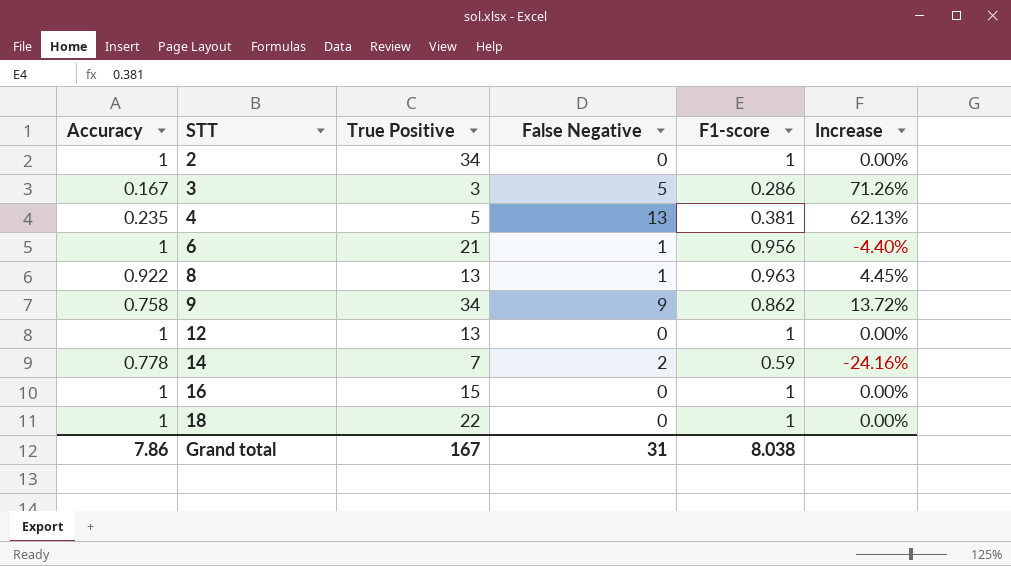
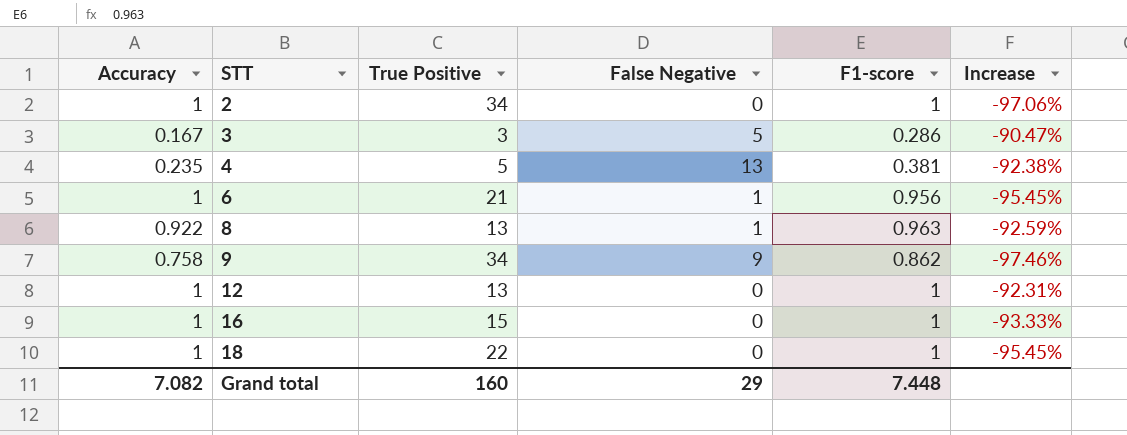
column Increase | formula: ([F1-score] - [Accuracy]) / [Accuracy] -> ([F1-score] - [True Positive]) / [True Positive]
row 14: 0.778 | 7 | 2 | 0.59 | -24.16% -> none
Grand total | Accuracy: 7.86 -> 7.082
Grand total | True Positive: 167 -> 160
Grand total | False Negative: 31 -> 29
Grand total | F1-score: 8.038 -> 7.448

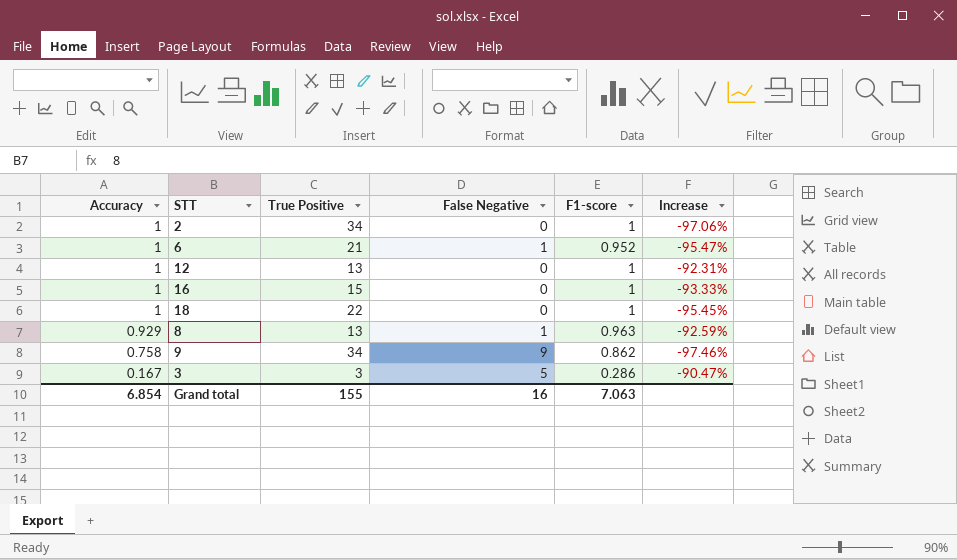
row order: STT ascending -> Accuracy descending
row 4: 0.235 | 5 | 13 | 0.381 | -92.38% -> none
6 | F1-score: 0.956 -> 0.952
6 | Increase: -95.45% -> -95.47%
8 | Accuracy: 0.922 -> 0.929
Grand total | Accuracy: 7.082 -> 6.854
Grand total | True Positive: 160 -> 155
Grand total | False Negative: 29 -> 16
Grand total | F1-score: 7.448 -> 7.063

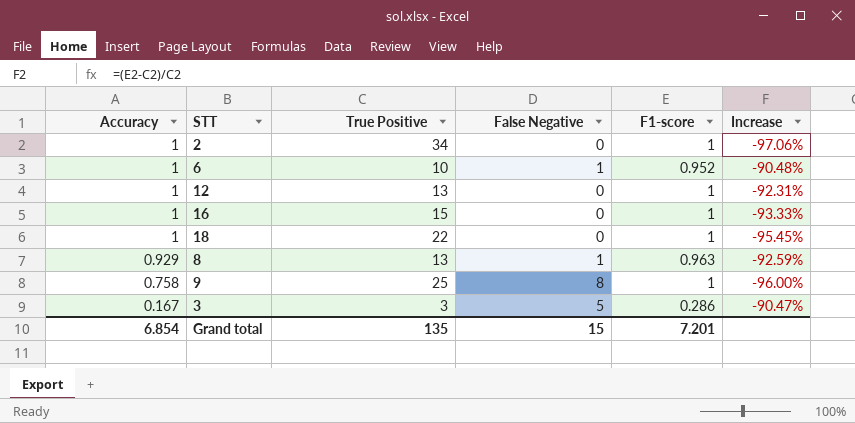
6 | True Positive: 21 -> 10
6 | Increase: -95.47% -> -90.48%
9 | True Positive: 34 -> 25
9 | False Negative: 9 -> 8
9 | F1-score: 0.862 -> 1
9 | Increase: -97.46% -> -96.00%
Grand total | True Positive: 155 -> 135
Grand total | False Negative: 16 -> 15
Grand total | F1-score: 7.063 -> 7.201

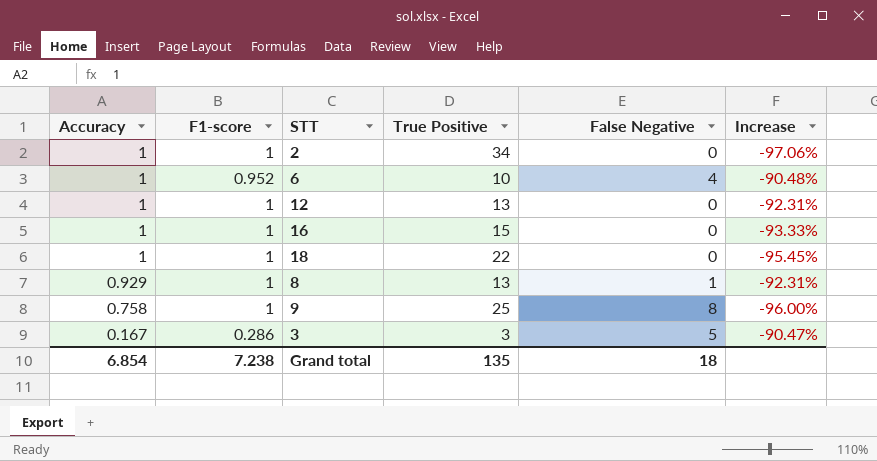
column F1-score | position: 5 -> 2
6 | False Negative: 1 -> 4
8 | F1-score: 0.963 -> 1
8 | Increase: -92.59% -> -92.31%
Grand total | F1-score: 7.201 -> 7.238
Grand total | False Negative: 15 -> 18

